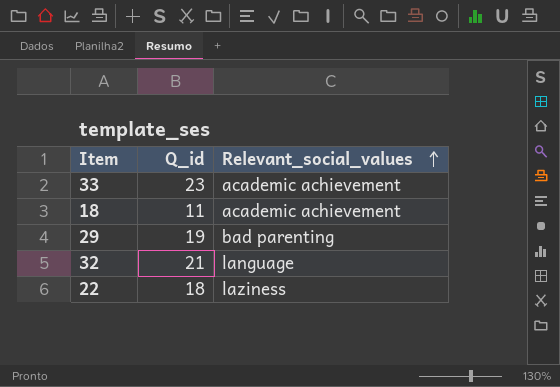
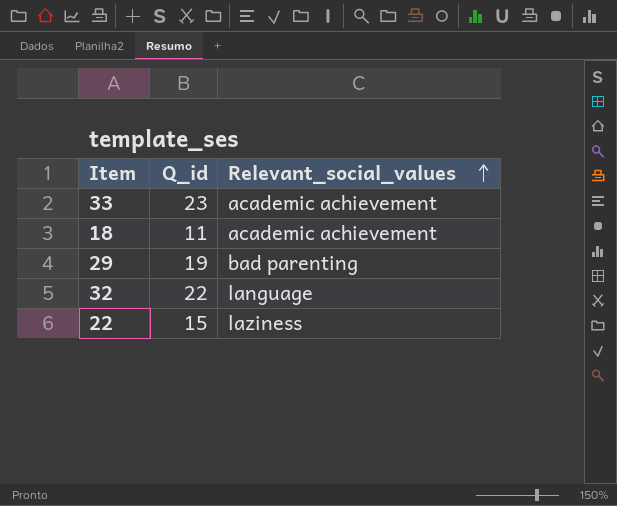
32 | Q_id: 21 -> 22
22 | Q_id: 18 -> 15

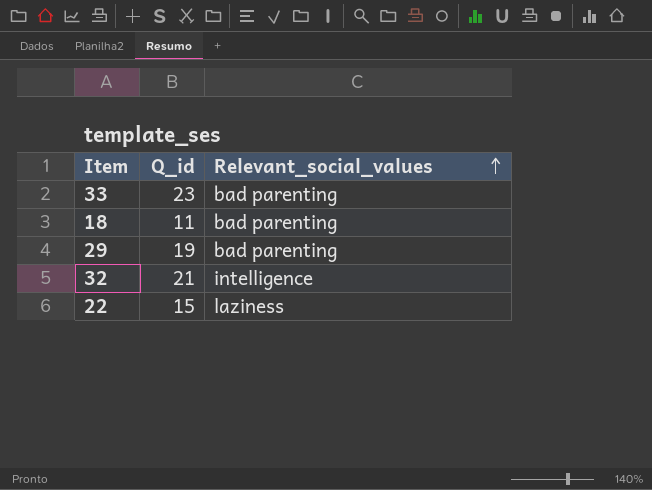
33 | Relevant_social_values: academic achievement -> bad parenting
18 | Relevant_social_values: academic achievement -> bad parenting
32 | Q_id: 22 -> 21
32 | Relevant_social_values: language -> intelligence

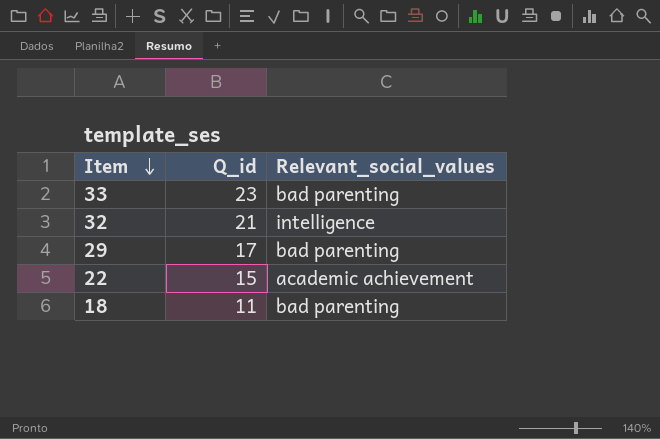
row order: Relevant_social_values ascending -> Item descending
29 | Q_id: 19 -> 17
22 | Relevant_social_values: laziness -> academic achievement

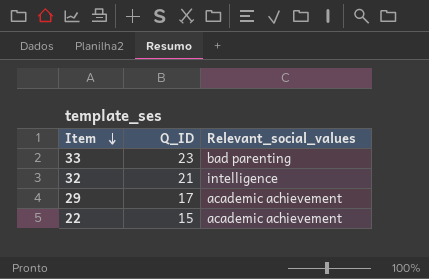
column name: Q_id -> Q_ID
row 18: 11 | bad parenting -> none
29 | Relevant_social_values: bad parenting -> academic achievement

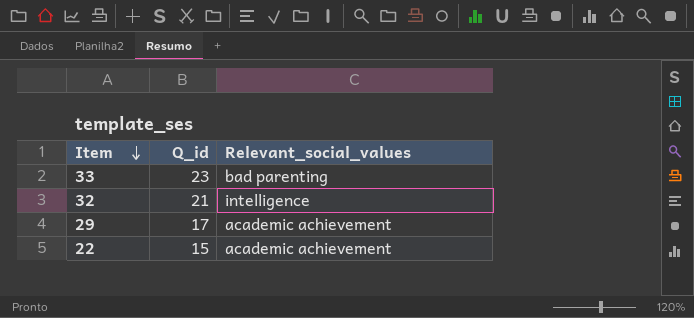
column name: Q_ID -> Q_id

